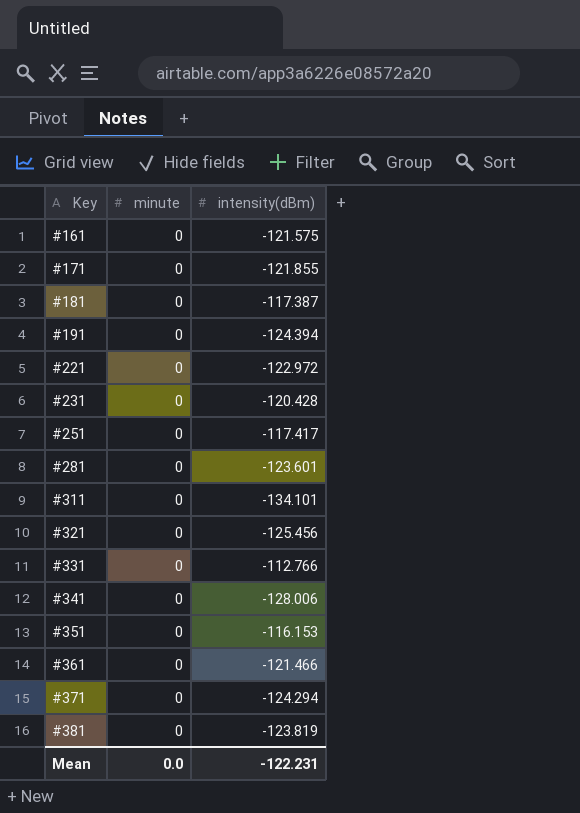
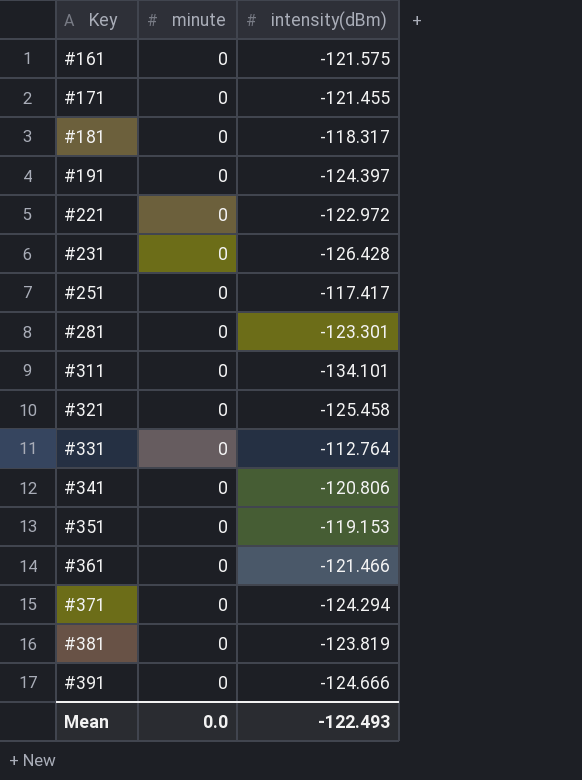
#171 | intensity(dBm): -121.855 -> -121.455
#181 | intensity(dBm): -117.387 -> -118.317
#191 | intensity(dBm): -124.394 -> -124.397
#231 | intensity(dBm): -120.428 -> -126.428
#281 | intensity(dBm): -123.601 -> -123.301
#321 | intensity(dBm): -125.456 -> -125.458
#331 | intensity(dBm): -112.766 -> -112.764
#341 | intensity(dBm): -128.006 -> -120.806
#351 | intensity(dBm): -116.153 -> -119.153
row #391: none -> 0 | -124.666
Mean | intensity(dBm): -122.231 -> -122.493

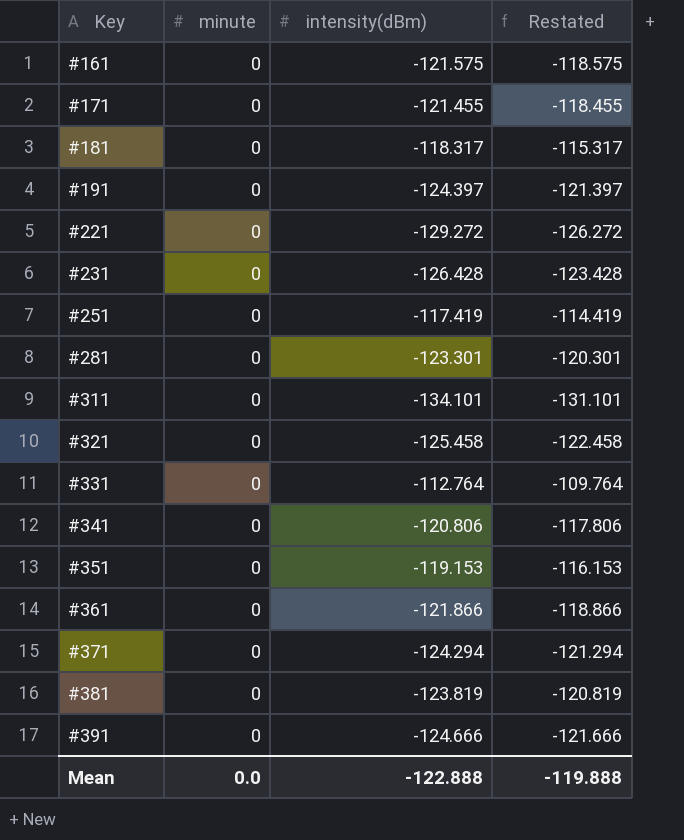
column Restated | formula: none -> [intensity(dBm)] + 3
#221 | intensity(dBm): -122.972 -> -129.272
#251 | intensity(dBm): -117.417 -> -117.419
#361 | intensity(dBm): -121.466 -> -121.866
Mean | intensity(dBm): -122.493 -> -122.888

